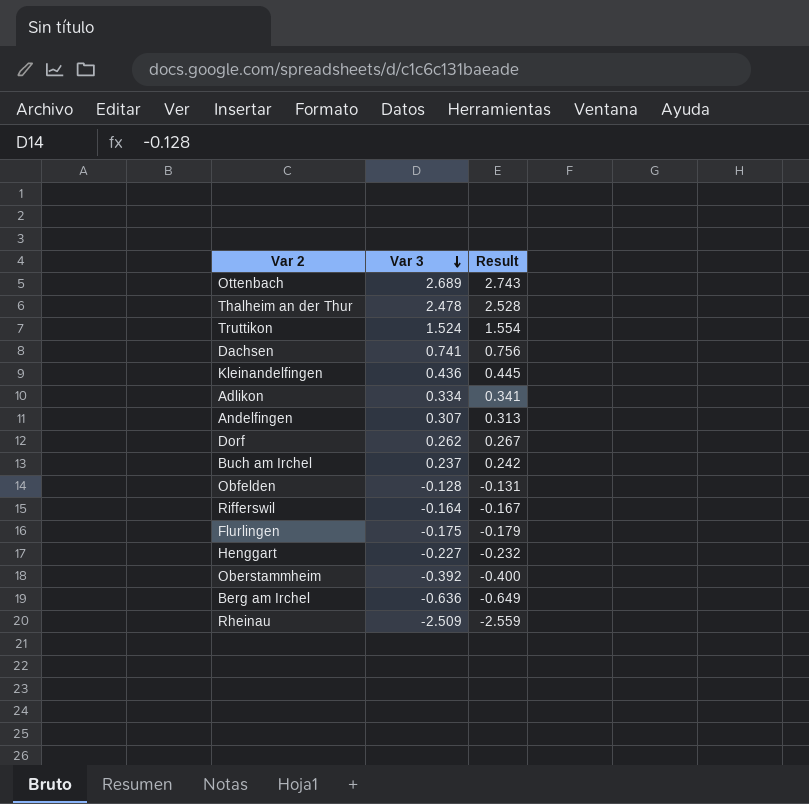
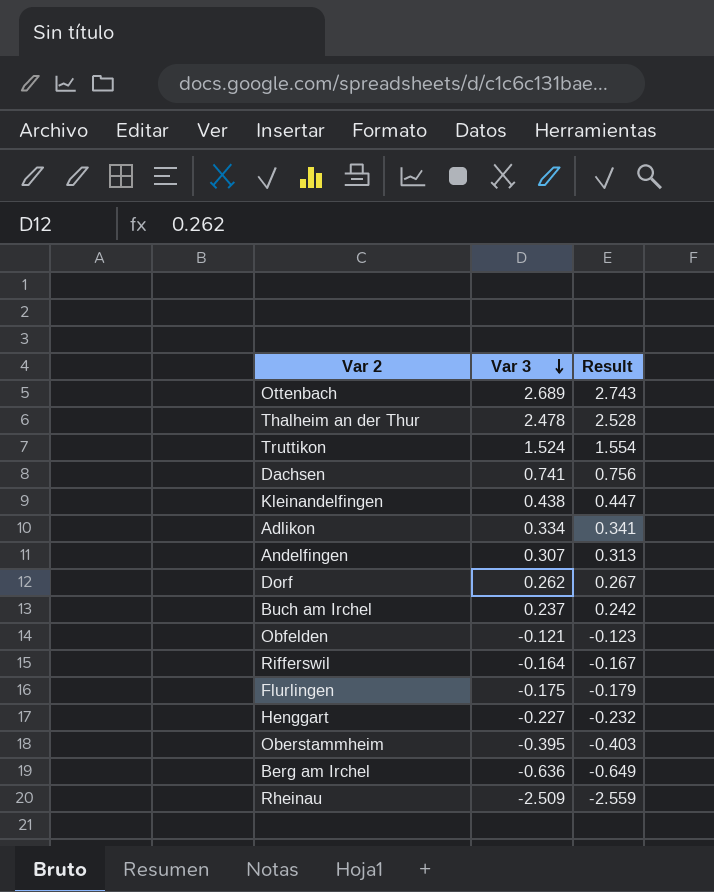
Kleinandelfingen | Var 3: 0.436 -> 0.438
Kleinandelfingen | Result: 0.445 -> 0.447
Obfelden | Var 3: -0.128 -> -0.121
Obfelden | Result: -0.131 -> -0.123
Oberstammheim | Var 3: -0.392 -> -0.395
Oberstammheim | Result: -0.400 -> -0.403

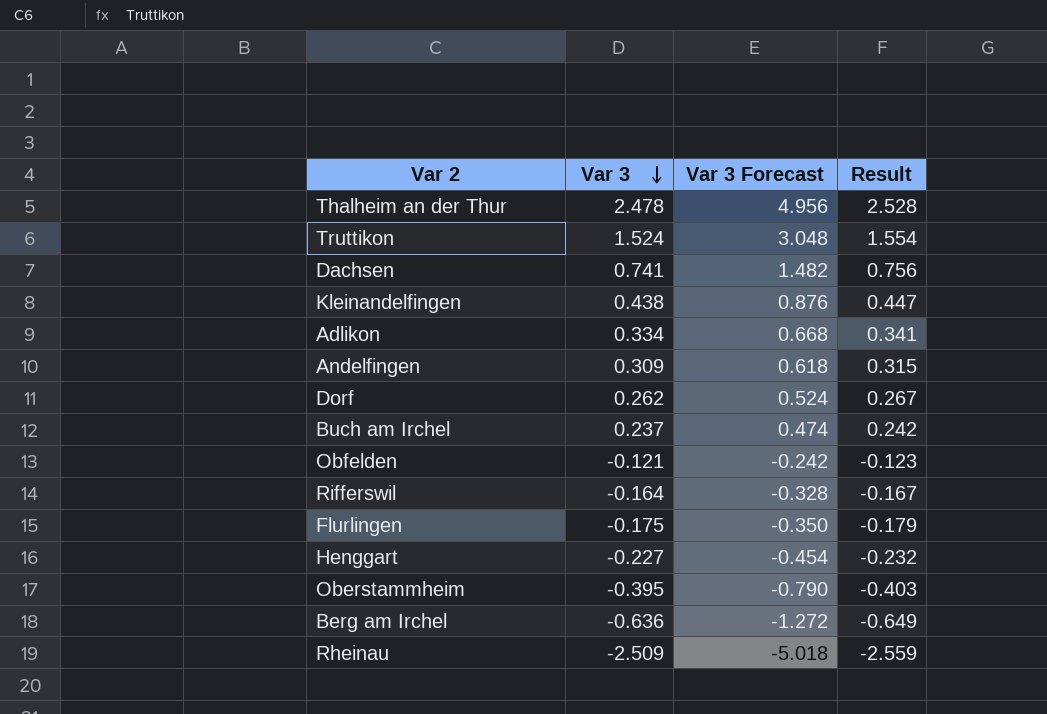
column Var 3 Forecast | formula: none -> [Var 3] * 2
row Ottenbach: 2.689 | 2.743 -> none
Andelfingen | Var 3: 0.307 -> 0.309
Andelfingen | Result: 0.313 -> 0.315

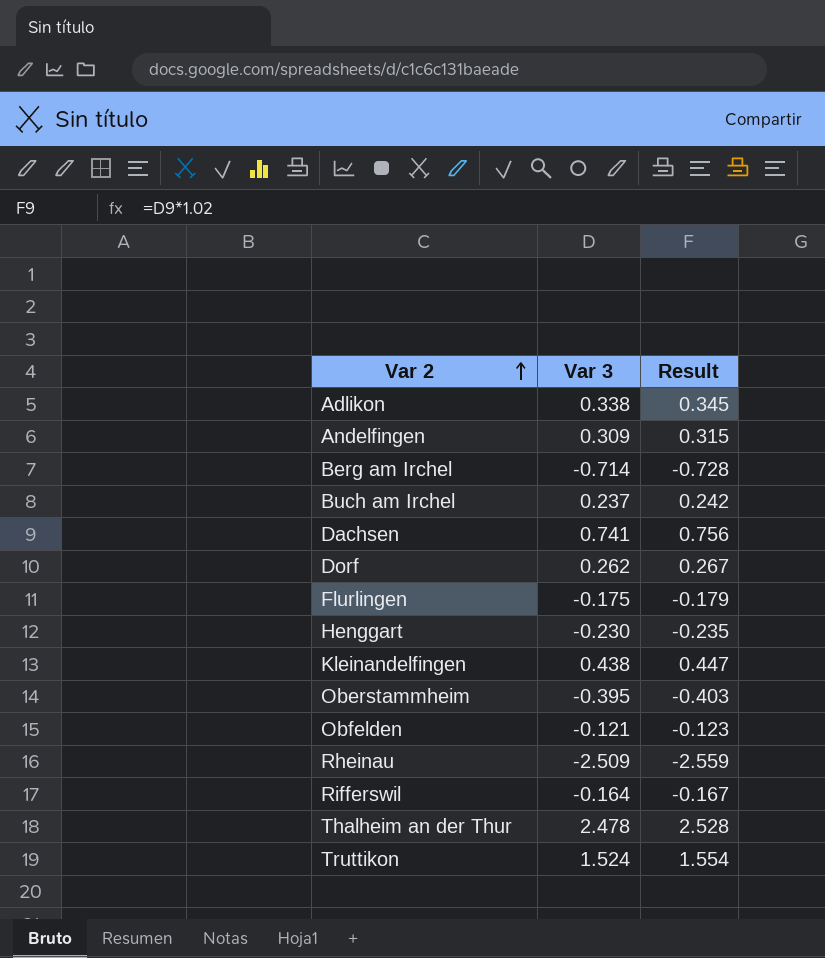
row order: Var 3 descending -> Var 2 ascending
column Var 3 Forecast | formula: [Var 3] * 2 -> none
Adlikon | Var 3: 0.334 -> 0.338
Adlikon | Result: 0.341 -> 0.345
Berg am Irchel | Var 3: -0.636 -> -0.714
Berg am Irchel | Result: -0.649 -> -0.728
Henggart | Var 3: -0.227 -> -0.230
Henggart | Result: -0.232 -> -0.235

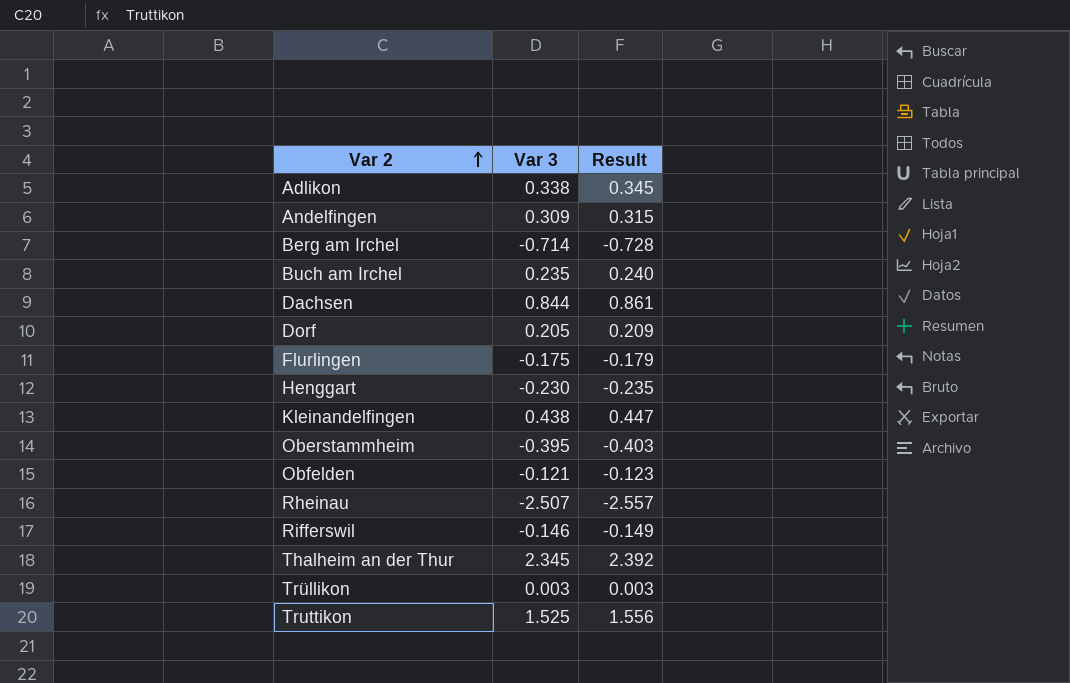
Buch am Irchel | Var 3: 0.237 -> 0.235
Buch am Irchel | Result: 0.242 -> 0.240
Dachsen | Var 3: 0.741 -> 0.844
Dachsen | Result: 0.756 -> 0.861
Dorf | Var 3: 0.262 -> 0.205
Dorf | Result: 0.267 -> 0.209
Rheinau | Var 3: -2.509 -> -2.507
Rheinau | Result: -2.559 -> -2.557
Rifferswil | Var 3: -0.164 -> -0.146
Rifferswil | Result: -0.167 -> -0.149
Thalheim an der Thur | Var 3: 2.478 -> 2.345
Thalheim an der Thur | Result: 2.528 -> 2.392
row Trüllikon: none -> 0.003 | 0.003
Truttikon | Var 3: 1.524 -> 1.525
Truttikon | Result: 1.554 -> 1.556

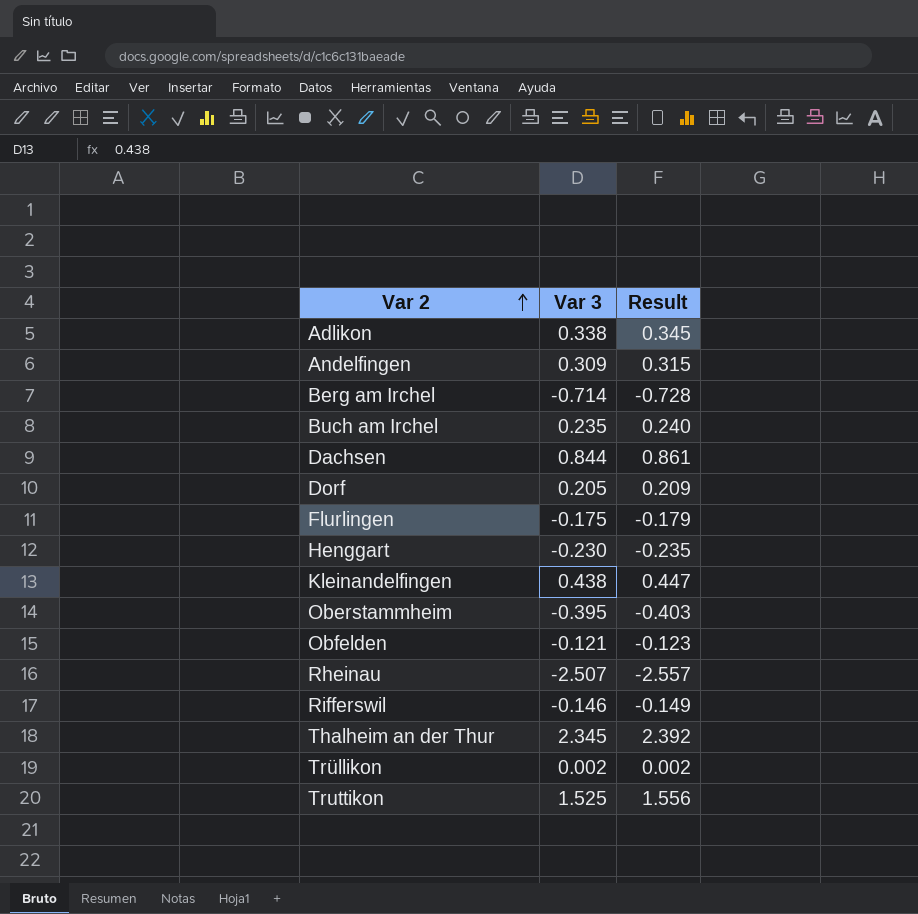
Trüllikon | Var 3: 0.003 -> 0.002
Trüllikon | Result: 0.003 -> 0.002

